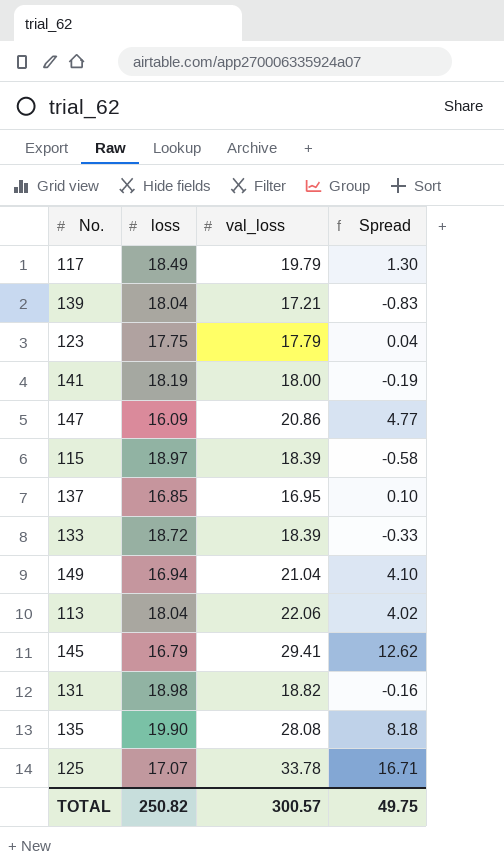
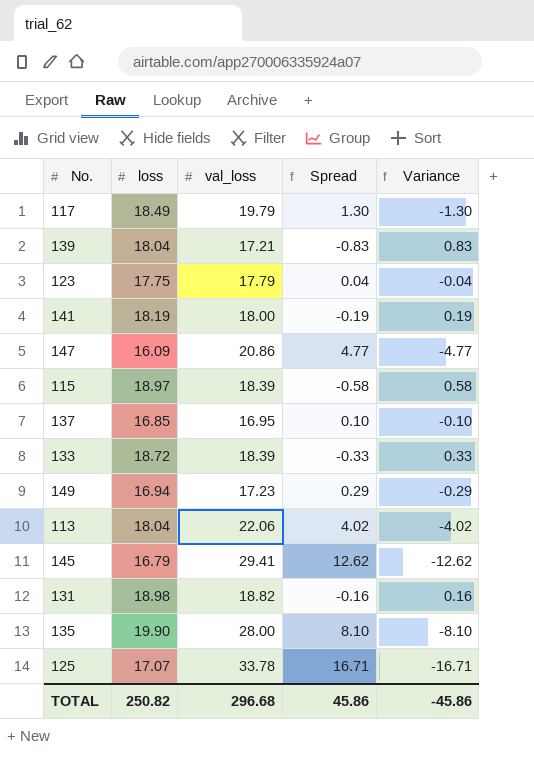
column Variance | formula: none -> [loss] - [val_loss]
149 | val_loss: 21.04 -> 17.23
149 | Spread: 4.10 -> 0.29
135 | val_loss: 28.08 -> 28.00
135 | Spread: 8.18 -> 8.10
TOTAL | val_loss: 300.57 -> 296.68
TOTAL | Spread: 49.75 -> 45.86

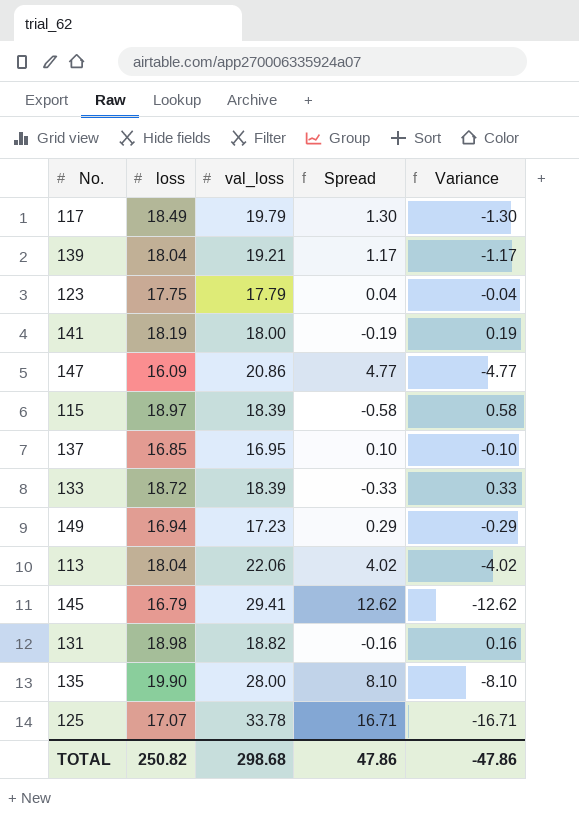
139 | val_loss: 17.21 -> 19.21
139 | Spread: -0.83 -> 1.17
139 | Variance: 0.83 -> -1.17
TOTAL | val_loss: 296.68 -> 298.68
TOTAL | Spread: 45.86 -> 47.86
TOTAL | Variance: -45.86 -> -47.86

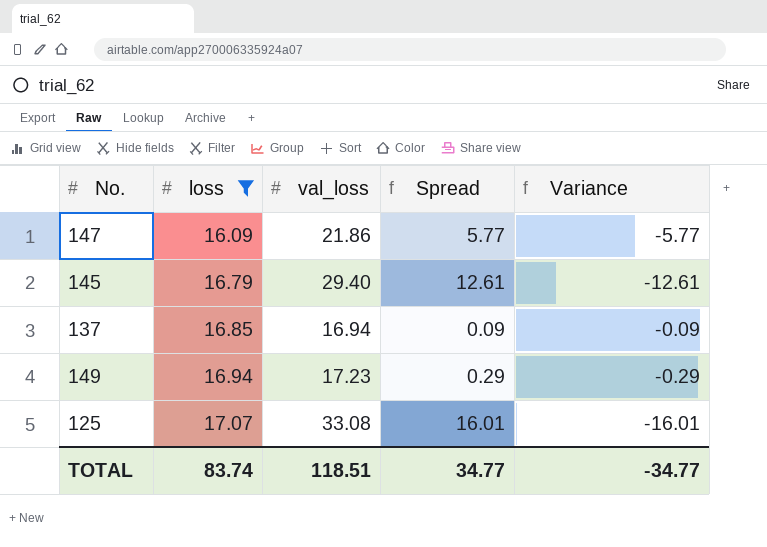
filter: none -> loss <= 17.07
row order: none -> loss ascending
147 | val_loss: 20.86 -> 21.86
147 | Spread: 4.77 -> 5.77
147 | Variance: -4.77 -> -5.77
145 | val_loss: 29.41 -> 29.40
145 | Spread: 12.62 -> 12.61
145 | Variance: -12.62 -> -12.61
137 | val_loss: 16.95 -> 16.94
137 | Spread: 0.10 -> 0.09
137 | Variance: -0.10 -> -0.09
125 | val_loss: 33.78 -> 33.08
125 | Spread: 16.71 -> 16.01
125 | Variance: -16.71 -> -16.01
TOTAL | loss: 250.82 -> 83.74
TOTAL | val_loss: 298.68 -> 118.51
TOTAL | Spread: 47.86 -> 34.77
TOTAL | Variance: -47.86 -> -34.77

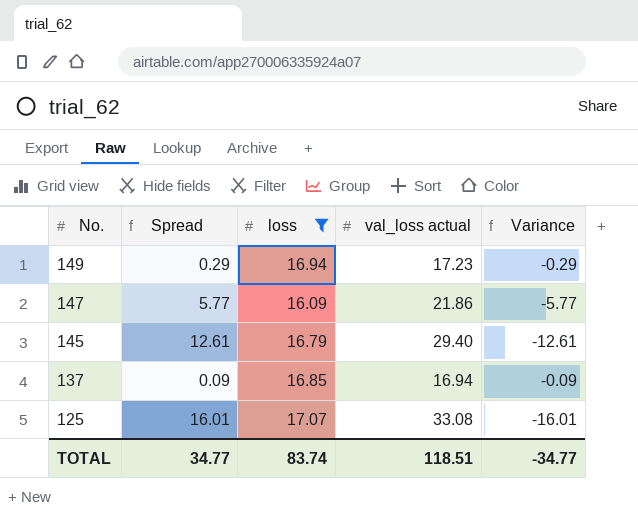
row order: loss ascending -> No. descending
column Spread | position: 4 -> 2
column name: val_loss -> val_loss actual

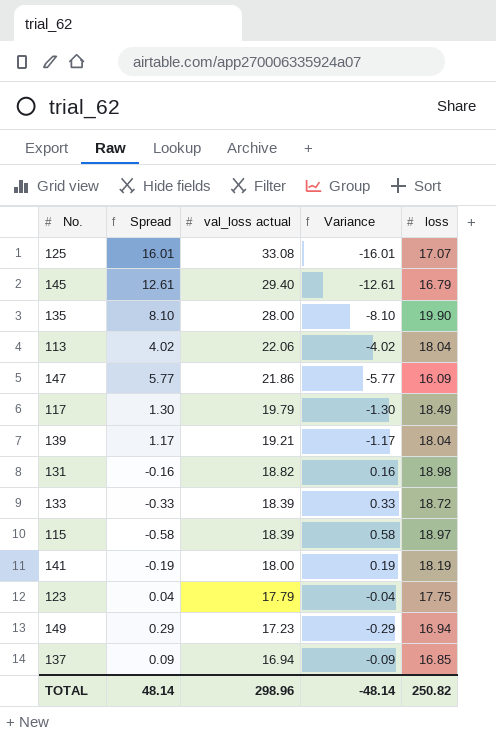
filter: loss <= 17.07 -> none
row order: No. descending -> val_loss actual descending
column loss | position: 3 -> 5
TOTAL | Spread: 34.77 -> 48.14
TOTAL | val_loss actual: 118.51 -> 298.96
TOTAL | Variance: -34.77 -> -48.14
TOTAL | loss: 83.74 -> 250.82

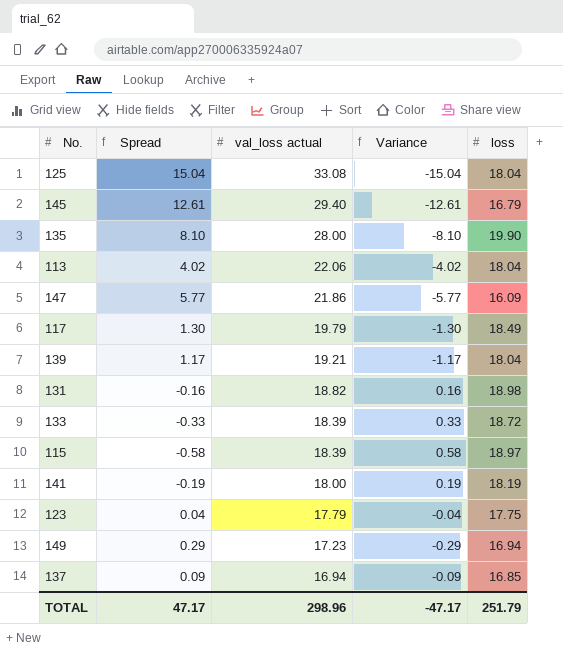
125 | Spread: 16.01 -> 15.04
125 | Variance: -16.01 -> -15.04
125 | loss: 17.07 -> 18.04
TOTAL | Spread: 48.14 -> 47.17
TOTAL | Variance: -48.14 -> -47.17
TOTAL | loss: 250.82 -> 251.79

